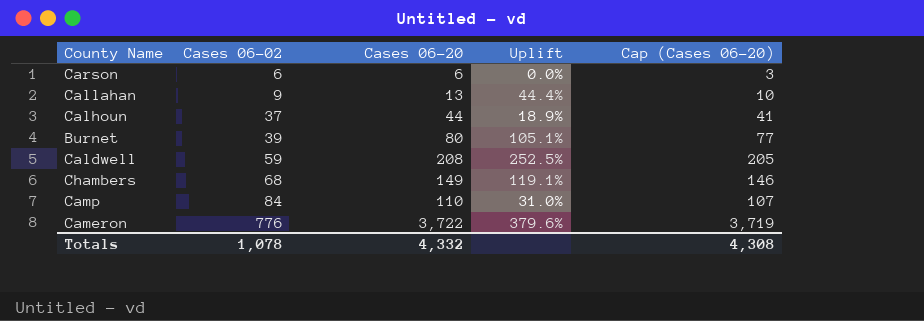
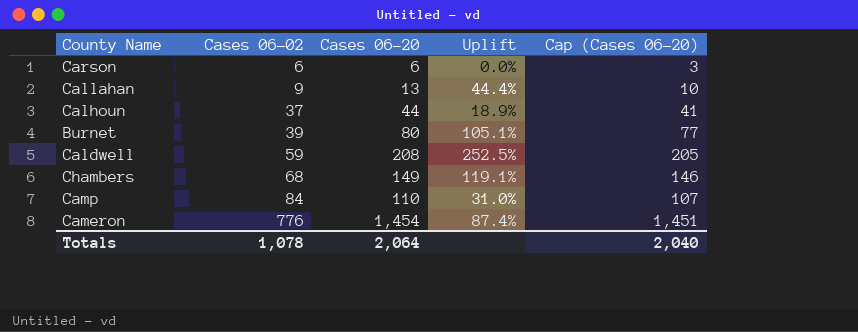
Cameron | Cases 06-20: 3,722 -> 1,454
Cameron | Uplift: 379.6% -> 87.4%
Cameron | Cap (Cases 06-20): 3,719 -> 1,451
Totals | Cases 06-20: 4,332 -> 2,064
Totals | Cap (Cases 06-20): 4,308 -> 2,040

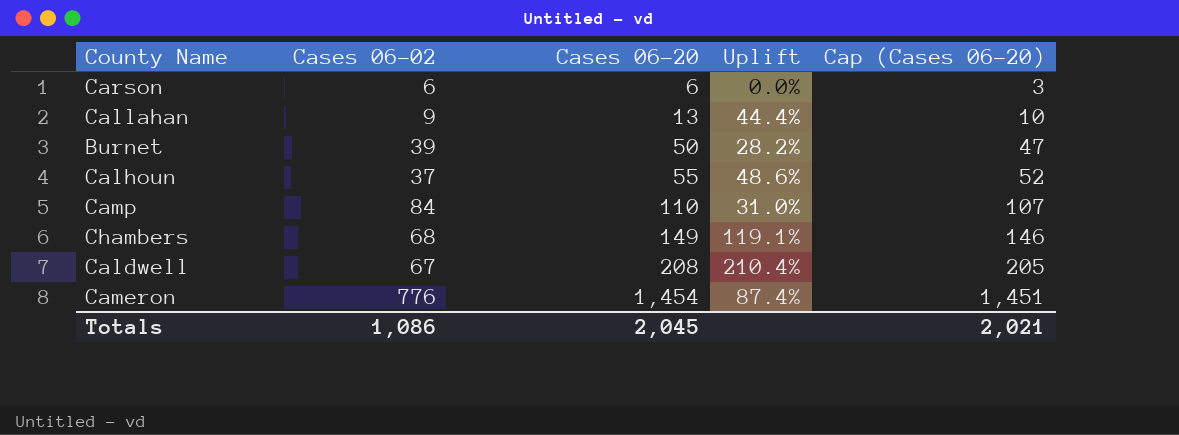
row order: Cases 06-02 ascending -> Cases 06-20 ascending
Burnet | Cases 06-20: 80 -> 50
Burnet | Uplift: 105.1% -> 28.2%
Burnet | Cap (Cases 06-20): 77 -> 47
Calhoun | Cases 06-20: 44 -> 55
Calhoun | Uplift: 18.9% -> 48.6%
Calhoun | Cap (Cases 06-20): 41 -> 52
Caldwell | Cases 06-02: 59 -> 67
Caldwell | Uplift: 252.5% -> 210.4%
Totals | Cases 06-02: 1,078 -> 1,086
Totals | Cases 06-20: 2,064 -> 2,045
Totals | Cap (Cases 06-20): 2,040 -> 2,021

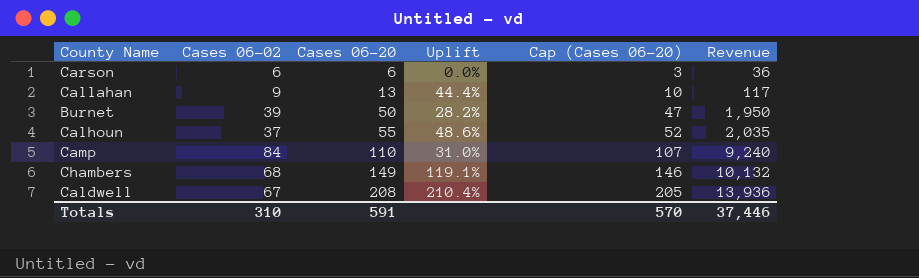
column Revenue | formula: none -> [Cases 06-02] * [Cases 06-20]
row Cameron: 776 | 1,454 | 87.4% | 1,451 -> none
Totals | Cases 06-02: 1,086 -> 310
Totals | Cases 06-20: 2,045 -> 591
Totals | Cap (Cases 06-20): 2,021 -> 570

